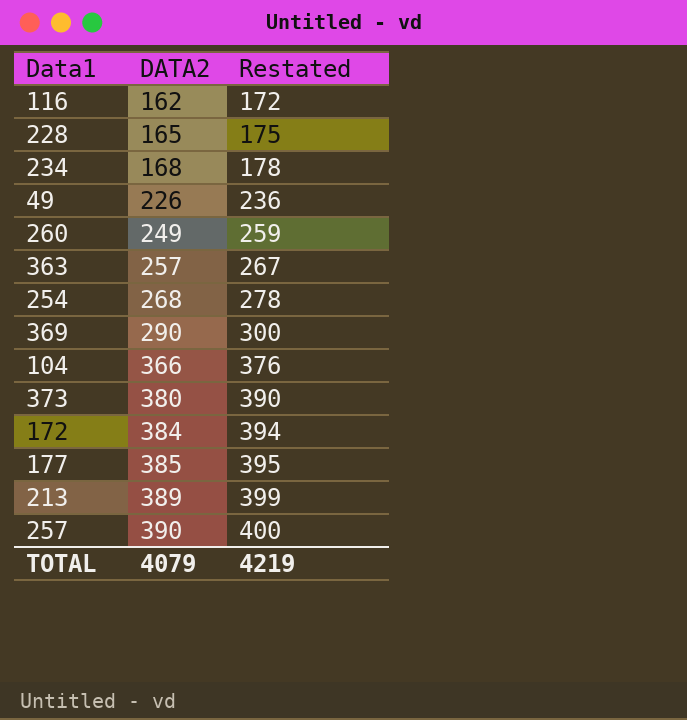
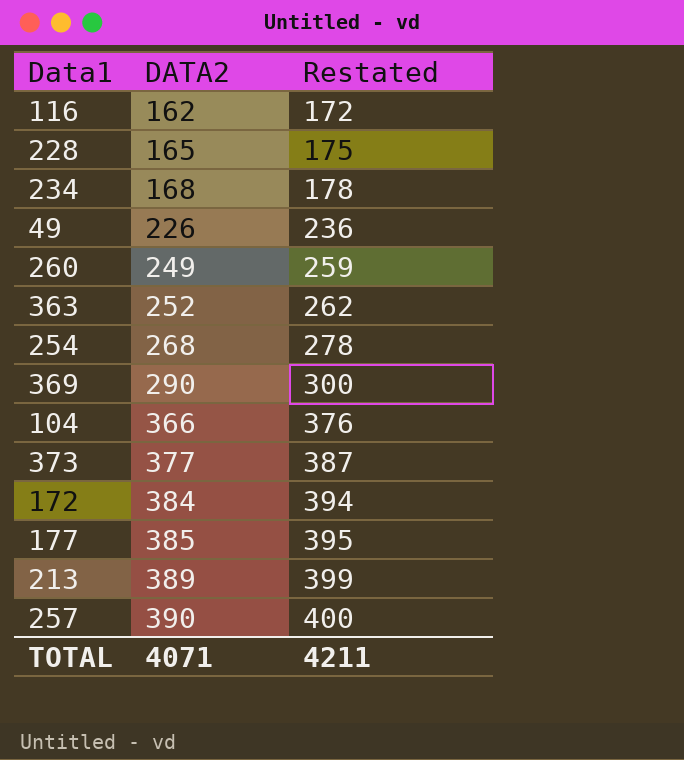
363 | DATA2: 257 -> 252
363 | Restated: 267 -> 262
373 | DATA2: 380 -> 377
373 | Restated: 390 -> 387
TOTAL | DATA2: 4079 -> 4071
TOTAL | Restated: 4219 -> 4211

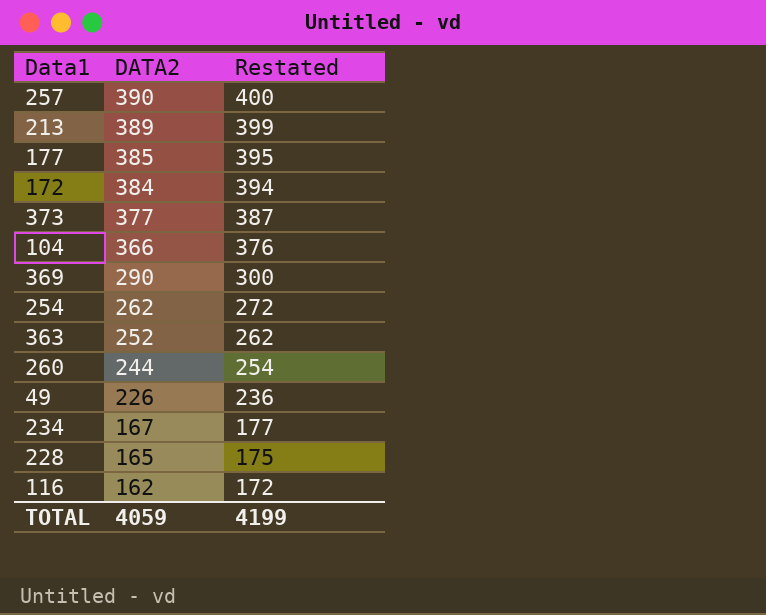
row order: DATA2 ascending -> DATA2 descending
254 | DATA2: 268 -> 262
254 | Restated: 278 -> 272
260 | DATA2: 249 -> 244
260 | Restated: 259 -> 254
234 | DATA2: 168 -> 167
234 | Restated: 178 -> 177
TOTAL | DATA2: 4071 -> 4059
TOTAL | Restated: 4211 -> 4199

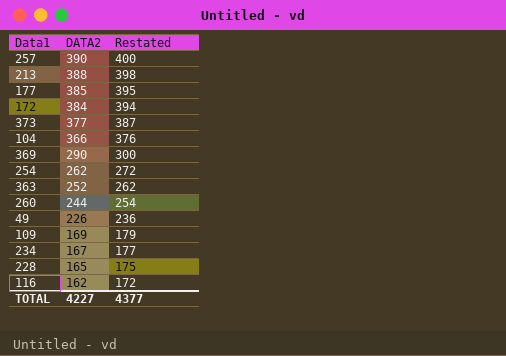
213 | DATA2: 389 -> 388
213 | Restated: 399 -> 398
row 109: none -> 169 | 179
TOTAL | DATA2: 4059 -> 4227
TOTAL | Restated: 4199 -> 4377

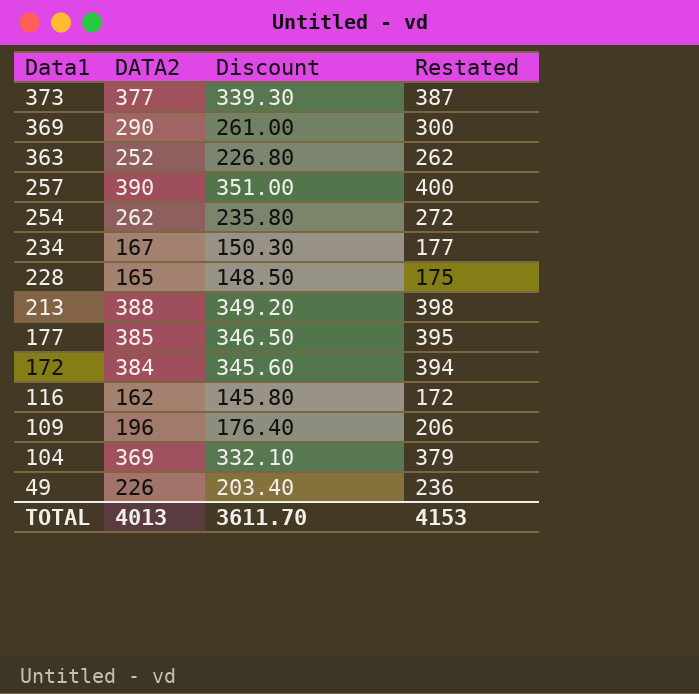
row order: DATA2 descending -> Data1 descending
column Discount | formula: none -> [DATA2] * 0.9
row 260: 244 | 254 -> none
109 | DATA2: 169 -> 196
109 | Restated: 179 -> 206
104 | DATA2: 366 -> 369
104 | Restated: 376 -> 379
TOTAL | DATA2: 4227 -> 4013
TOTAL | Restated: 4377 -> 4153

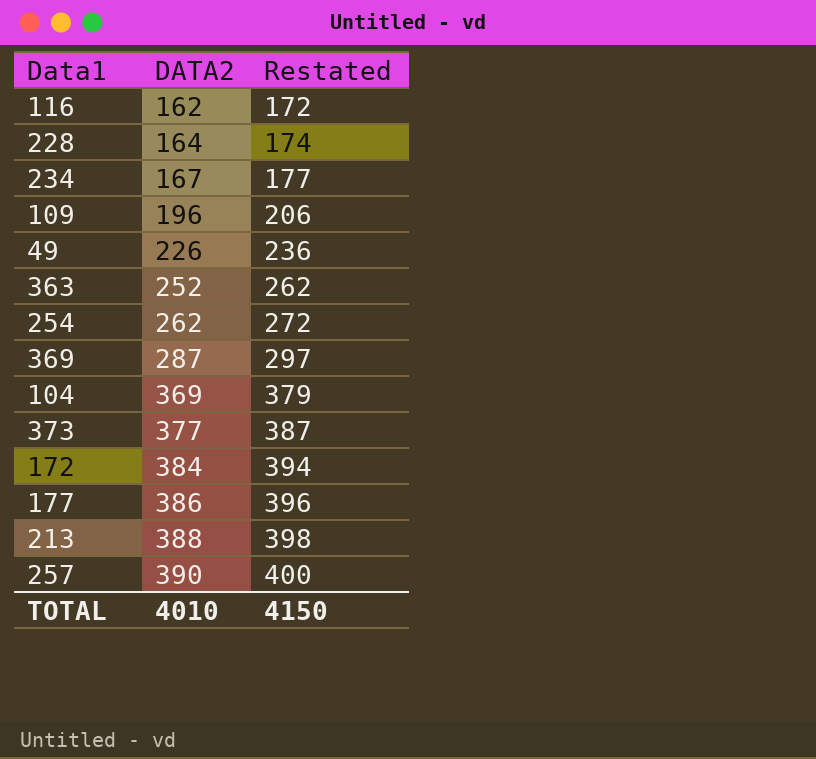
row order: Data1 descending -> DATA2 ascending
column Discount | formula: [DATA2] * 0.9 -> none
228 | DATA2: 165 -> 164
228 | Restated: 175 -> 174
369 | DATA2: 290 -> 287
369 | Restated: 300 -> 297
177 | DATA2: 385 -> 386
177 | Restated: 395 -> 396
TOTAL | DATA2: 4013 -> 4010
TOTAL | Restated: 4153 -> 4150

